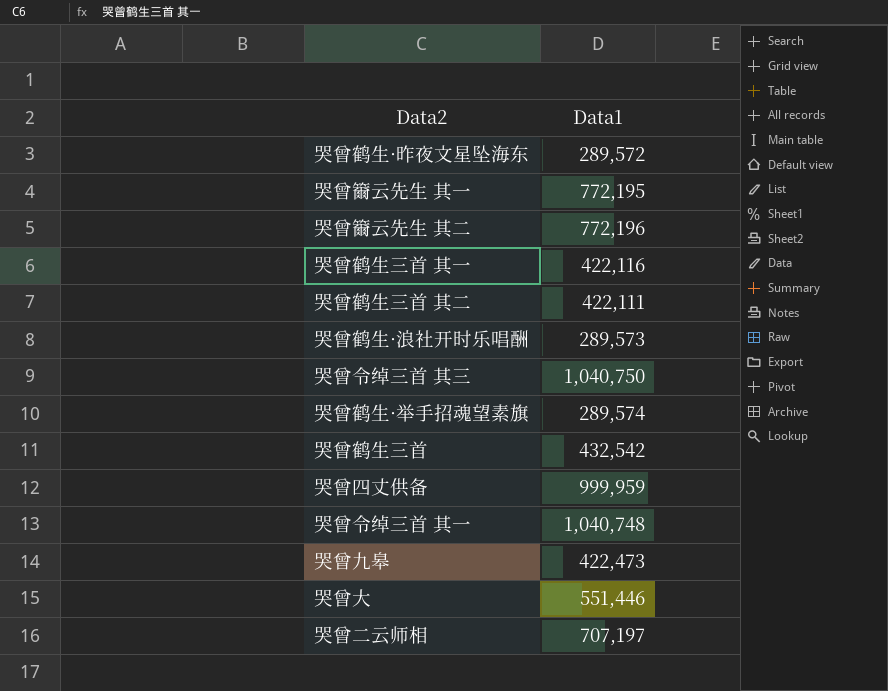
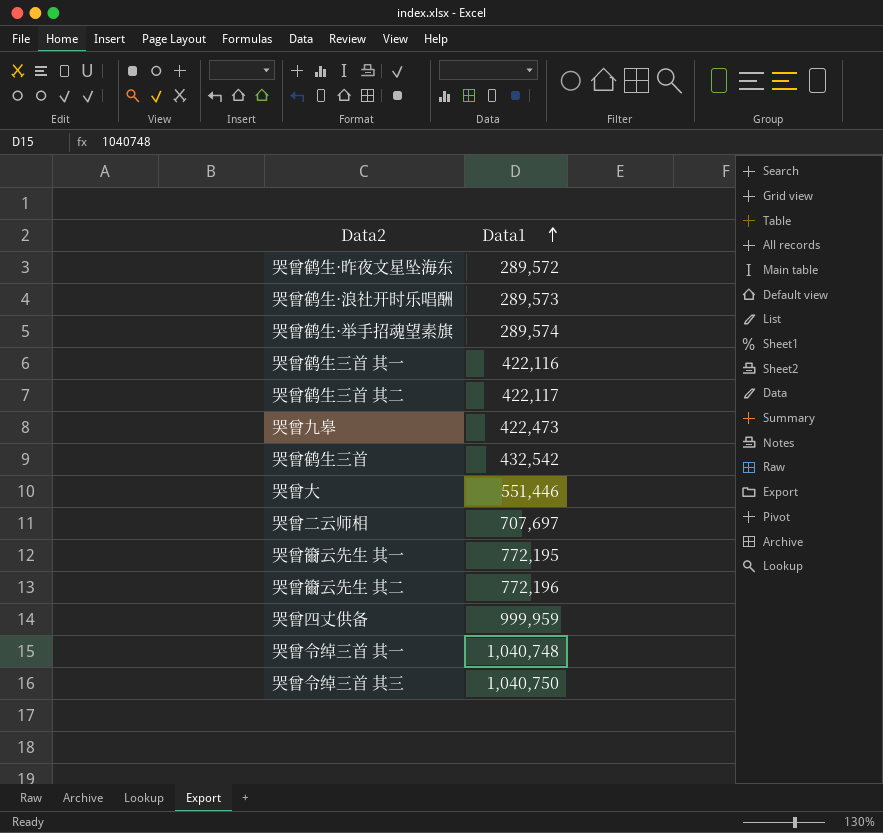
row order: none -> Data1 ascending
哭曾鹤生三首 其二 | Data1: 422,111 -> 422,117
哭曾二云师相 | Data1: 707,197 -> 707,697

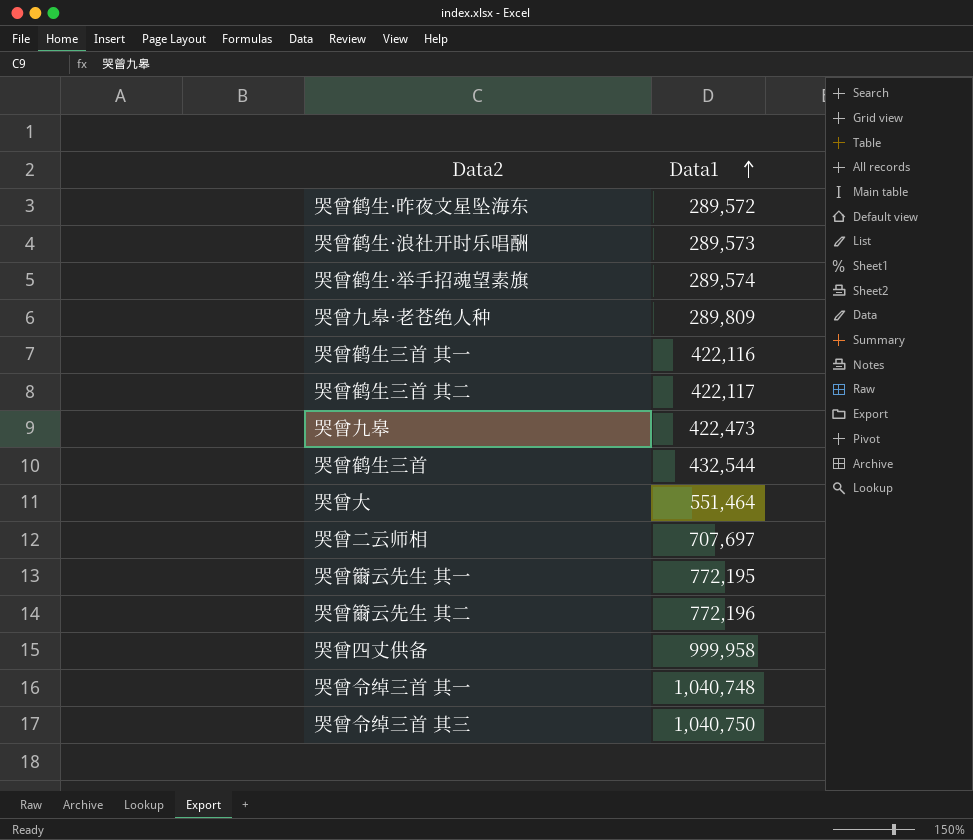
row 哭曾九皋·老苍绝人种: none -> 289,809
哭曾鹤生三首 | Data1: 432,542 -> 432,544
哭曾大 | Data1: 551,446 -> 551,464
哭曾四丈供备 | Data1: 999,959 -> 999,958

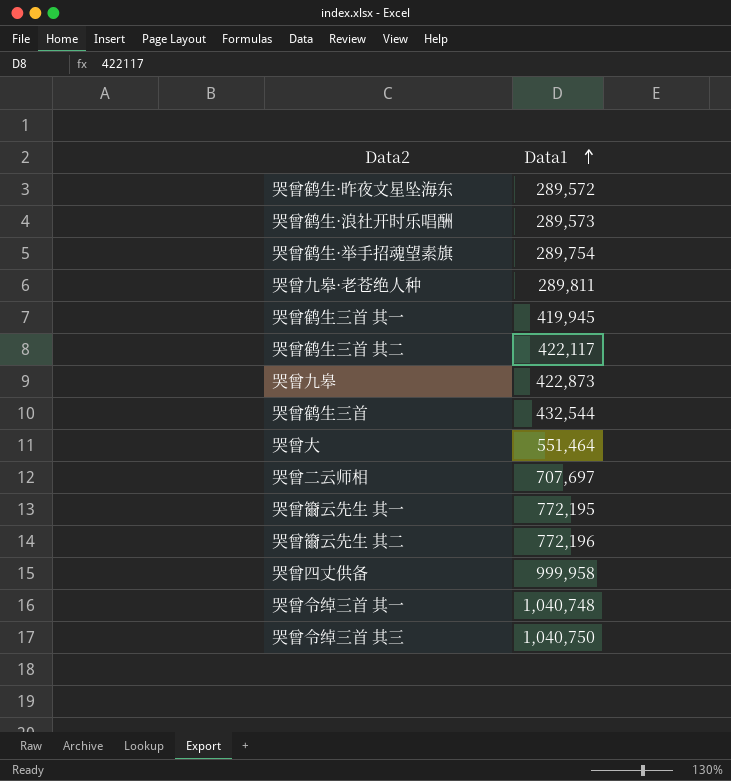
哭曾鹤生·举手招魂望素旗 | Data1: 289,574 -> 289,754
哭曾九皋·老苍绝人种 | Data1: 289,809 -> 289,811
哭曾鹤生三首 其一 | Data1: 422,116 -> 419,945
哭曾九皋 | Data1: 422,473 -> 422,873

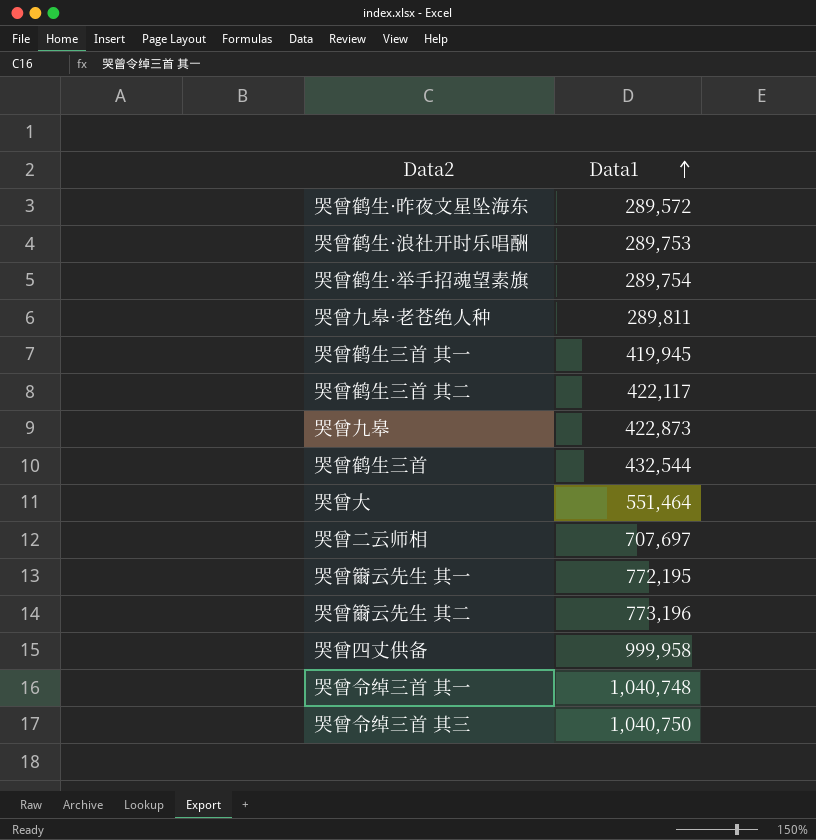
哭曾鹤生·浪社开时乐唱酬 | Data1: 289,573 -> 289,753
哭曾籋云先生 其二 | Data1: 772,196 -> 773,196

